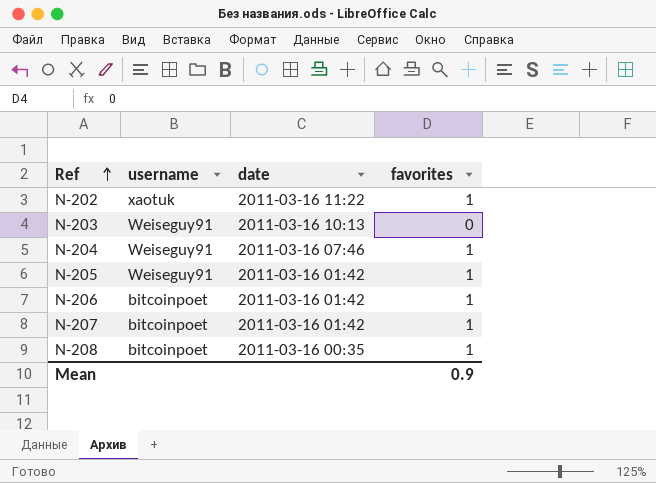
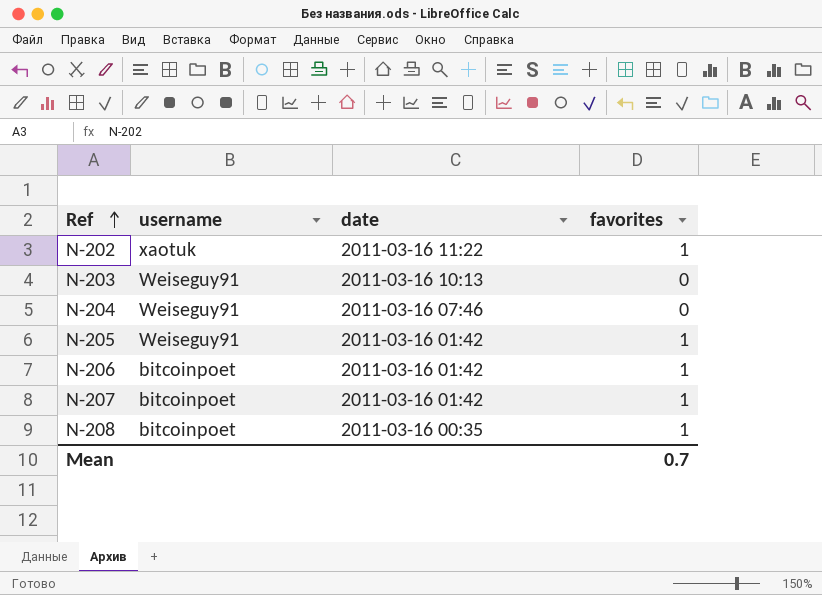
N-204 | favorites: 1 -> 0
Mean | favorites: 0.9 -> 0.7

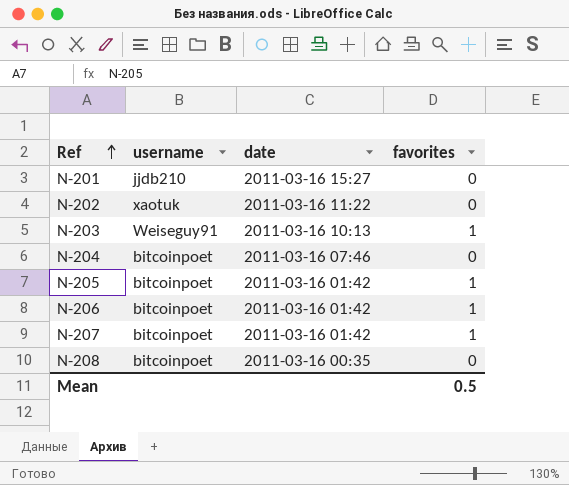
row N-201: none -> jjdb210 | 2011-03-16 15:27 | 0
N-202 | favorites: 1 -> 0
N-203 | favorites: 0 -> 1
N-204 | username: Weiseguy91 -> bitcoinpoet
N-205 | username: Weiseguy91 -> bitcoinpoet
N-208 | favorites: 1 -> 0
Mean | favorites: 0.7 -> 0.5

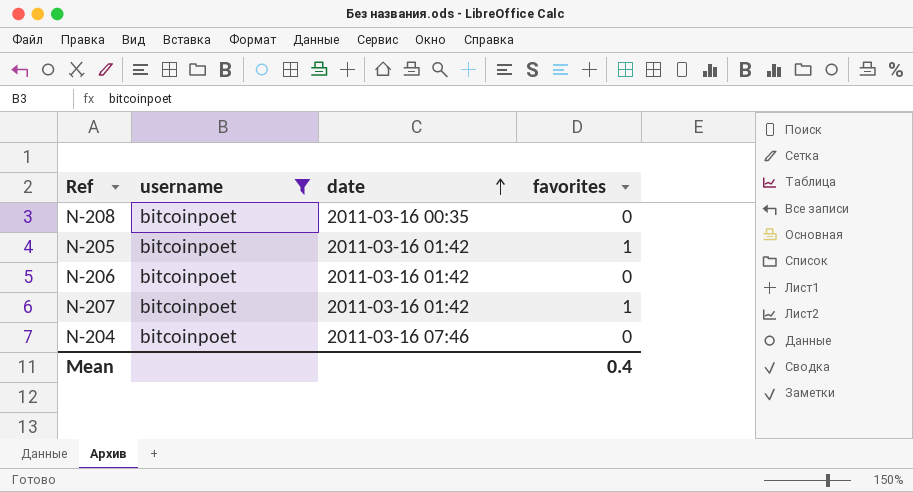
filter: none -> username = bitcoinpoet
row order: Ref ascending -> date ascending
N-206 | favorites: 1 -> 0
Mean | favorites: 0.5 -> 0.4

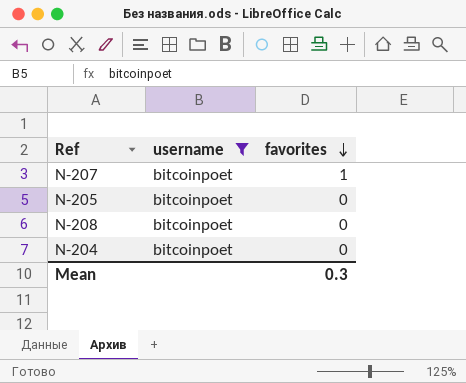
row order: date ascending -> favorites descending
column date | position: 3 -> none
row N-206: bitcoinpoet | 2011-03-16 01:42 | 0 -> none
N-205 | favorites: 1 -> 0
Mean | favorites: 0.4 -> 0.3

